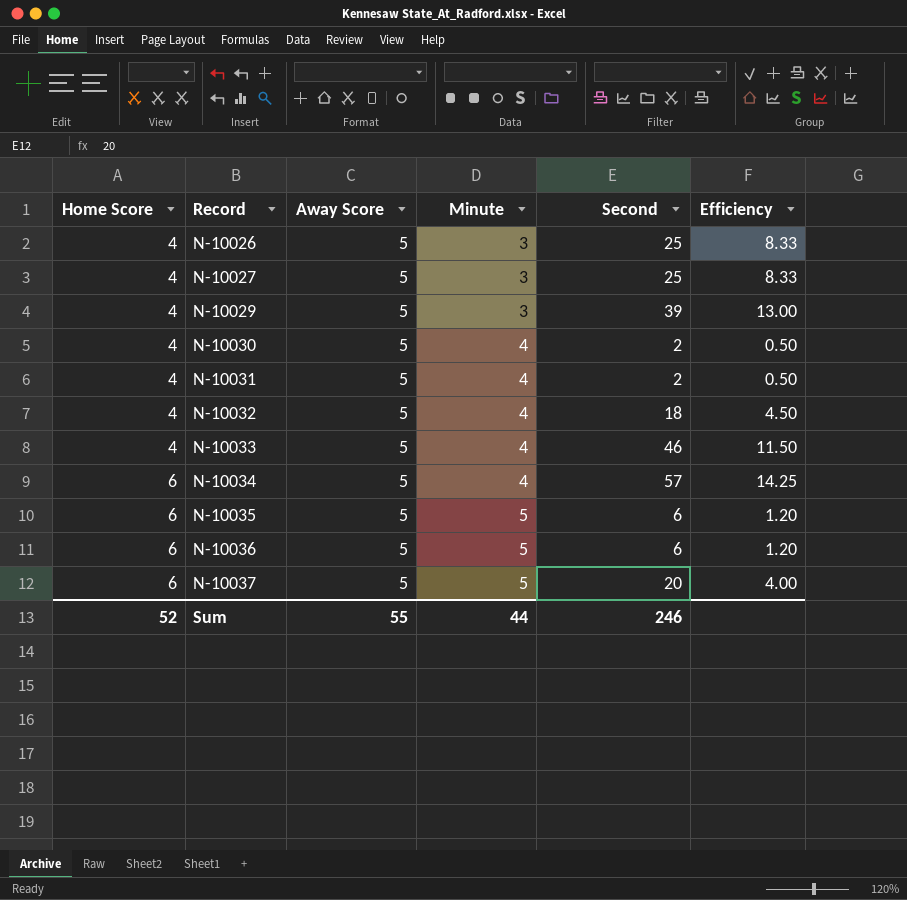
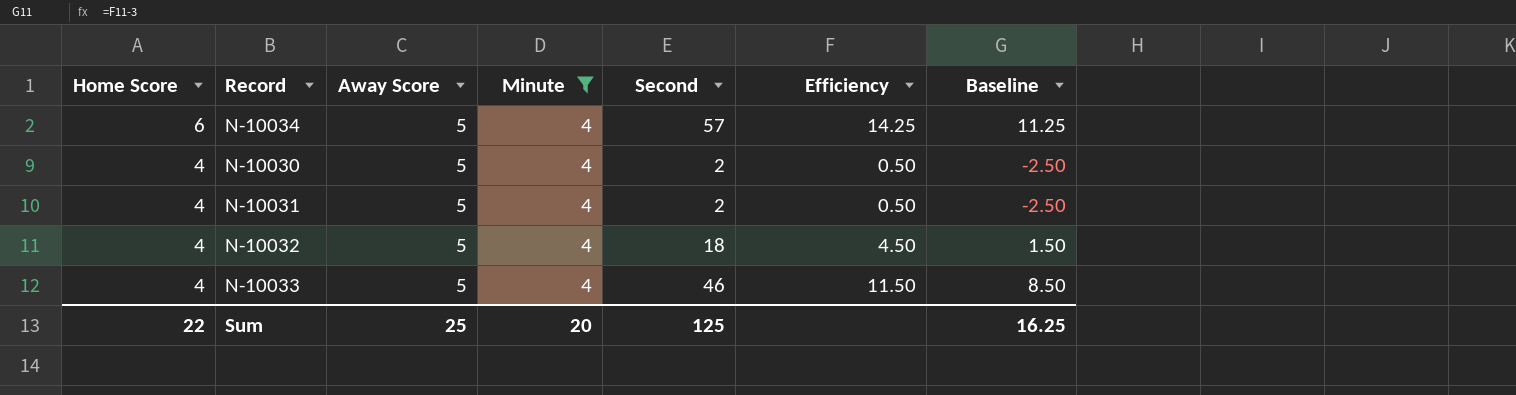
filter: none -> Minute = 4
row order: Home Score ascending -> Home Score descending
column Baseline | formula: none -> [Efficiency] - 3
Sum | Home Score: 52 -> 22
Sum | Away Score: 55 -> 25
Sum | Minute: 44 -> 20
Sum | Second: 246 -> 125

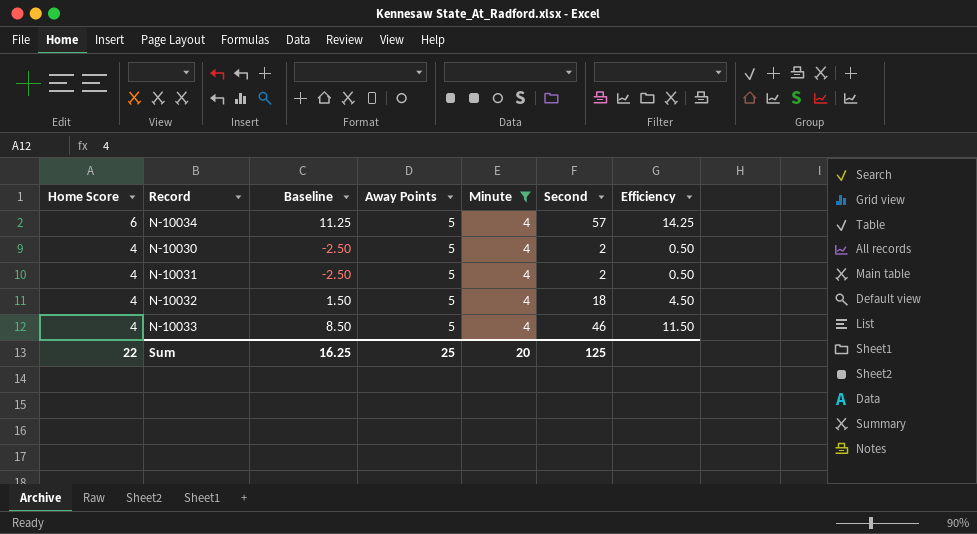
column Baseline | position: 7 -> 3
column name: Away Score -> Away Points

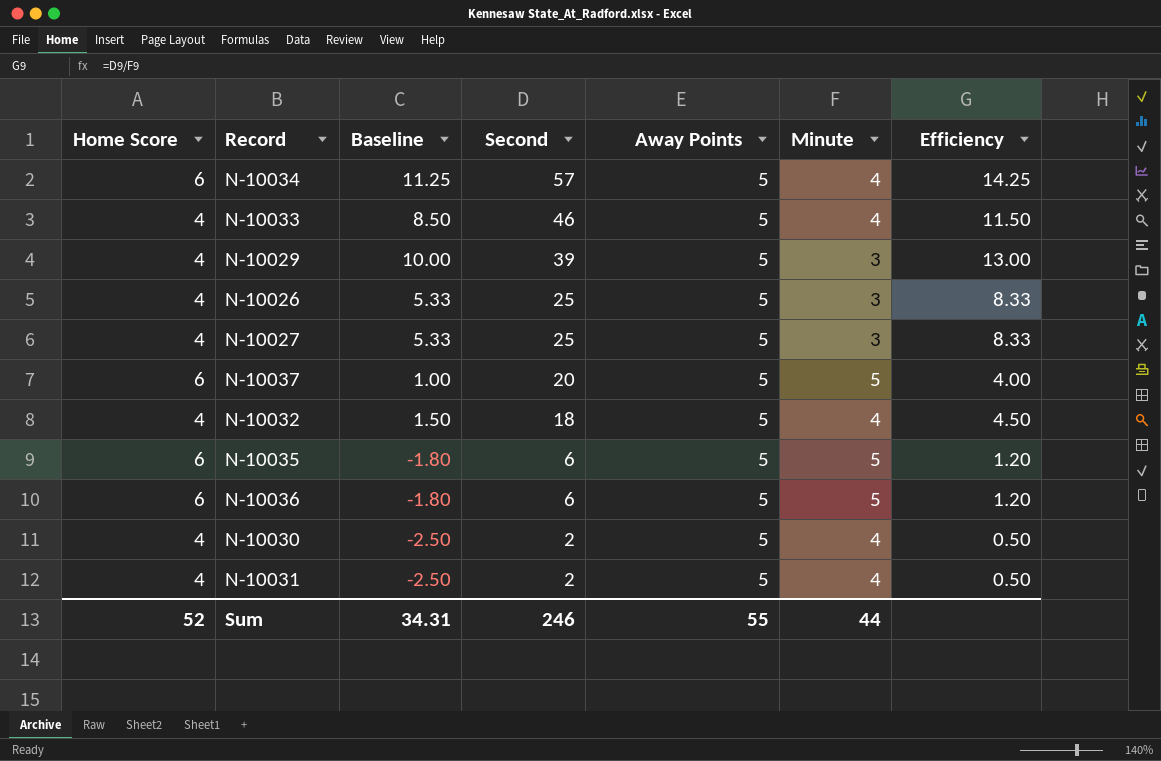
filter: Minute = 4 -> none
row order: Home Score descending -> Second descending
column Second | position: 6 -> 4
Sum | Home Score: 22 -> 52
Sum | Baseline: 16.25 -> 34.31
Sum | Second: 125 -> 246
Sum | Away Points: 25 -> 55
Sum | Minute: 20 -> 44

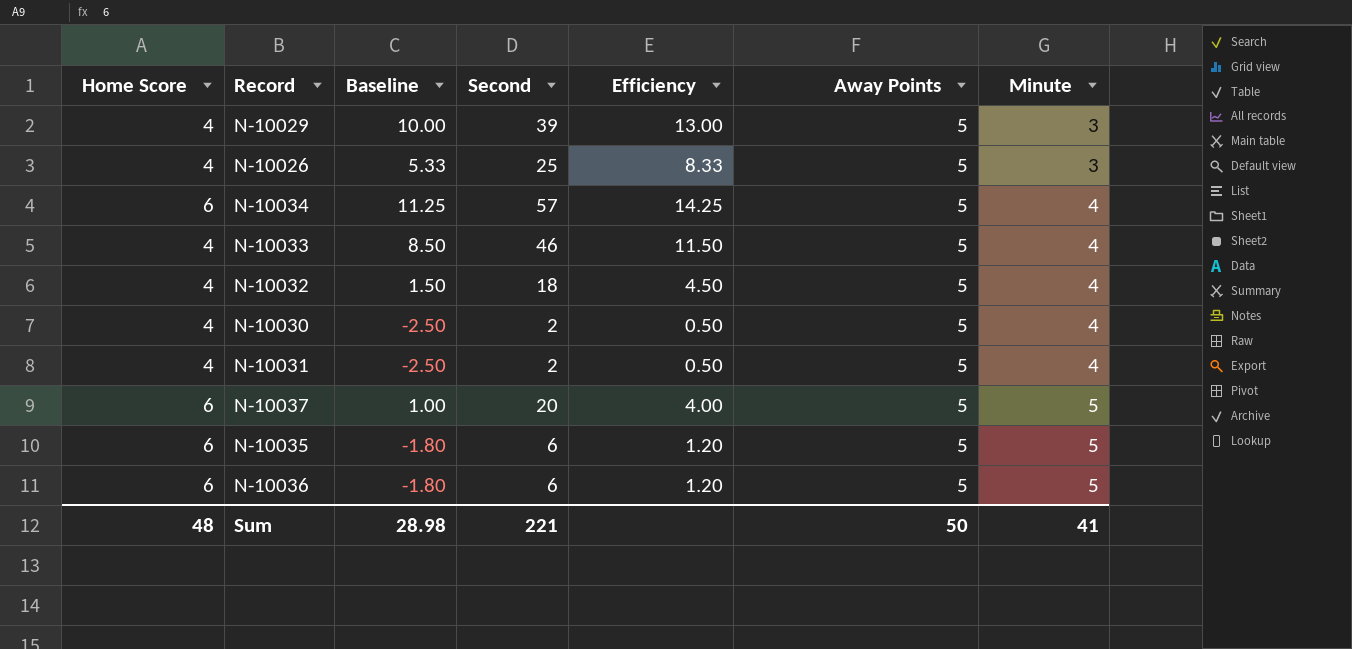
row order: Second descending -> Minute ascending
column Efficiency | position: 7 -> 5
row N-10027: 4 | 5.33 | 25 | 5 | 3 | 8.33 -> none
Sum | Home Score: 52 -> 48
Sum | Baseline: 34.31 -> 28.98
Sum | Second: 246 -> 221
Sum | Away Points: 55 -> 50
Sum | Minute: 44 -> 41

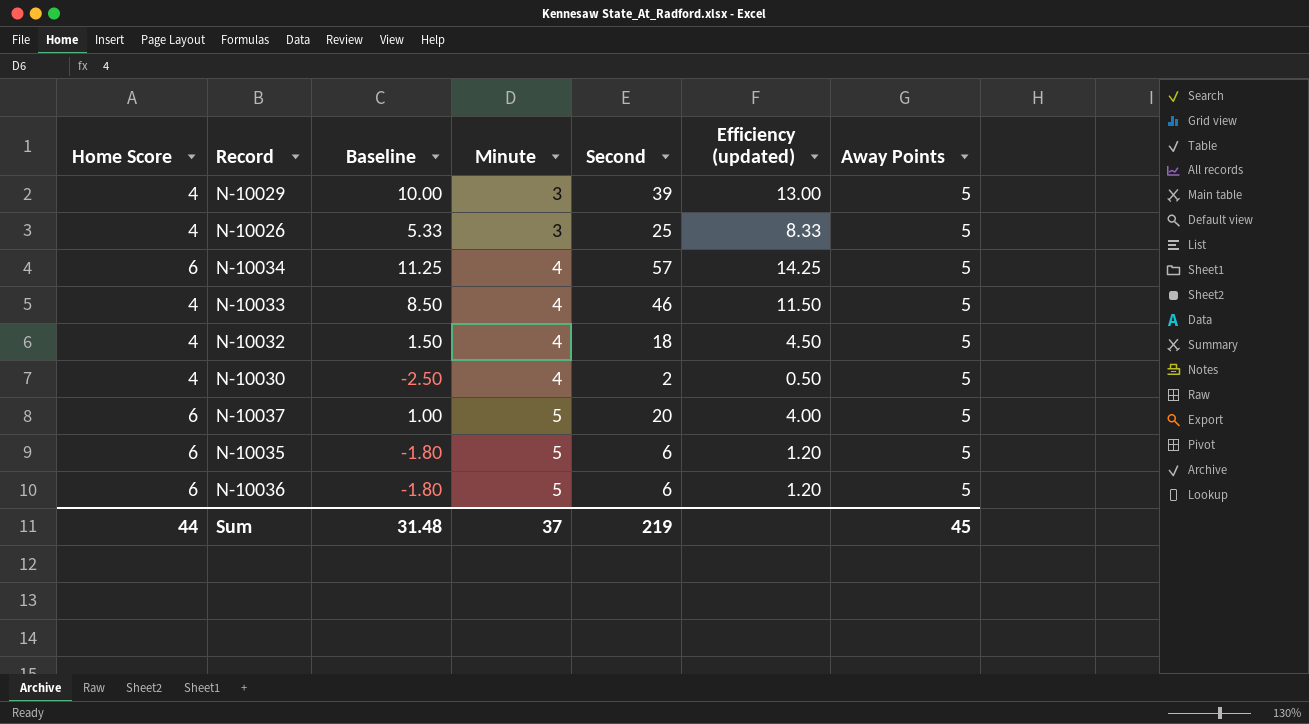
column Minute | position: 7 -> 4
column name: Efficiency -> Efficiency (updated)
row N-10031: 4 | -2.50 | 2 | 0.50 | 5 | 4 -> none
Sum | Home Score: 48 -> 44
Sum | Baseline: 28.98 -> 31.48
Sum | Minute: 41 -> 37
Sum | Second: 221 -> 219
Sum | Away Points: 50 -> 45

